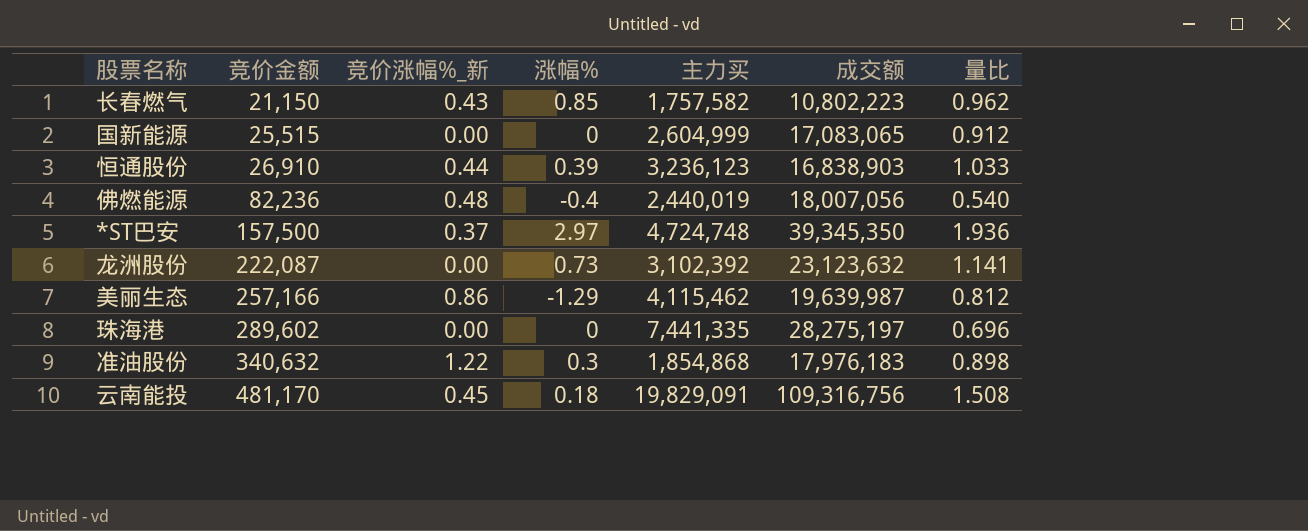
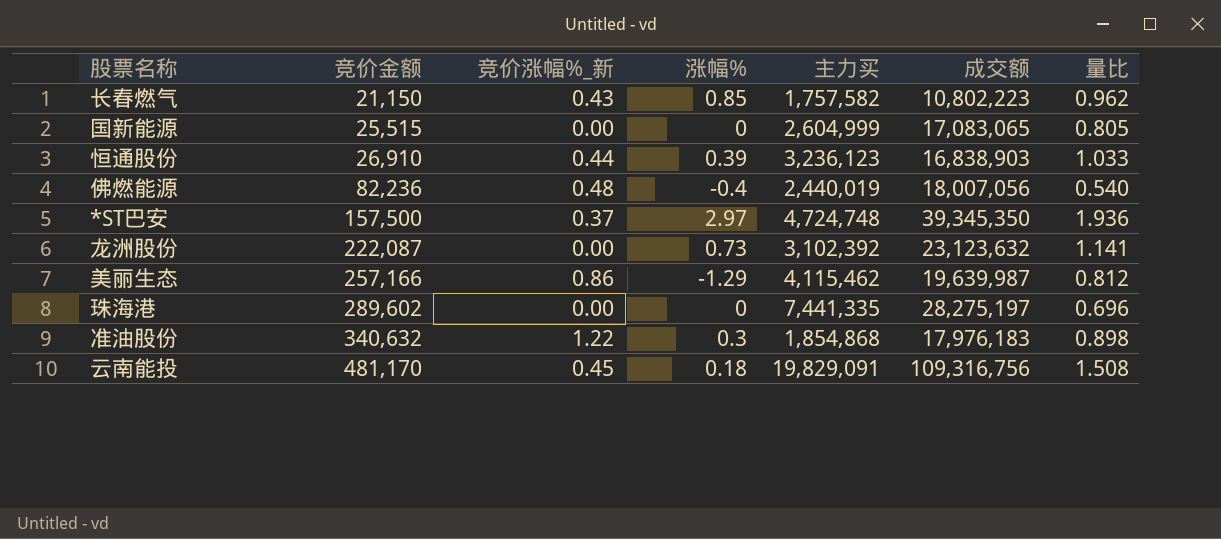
国新能源 | 量比: 0.912 -> 0.805

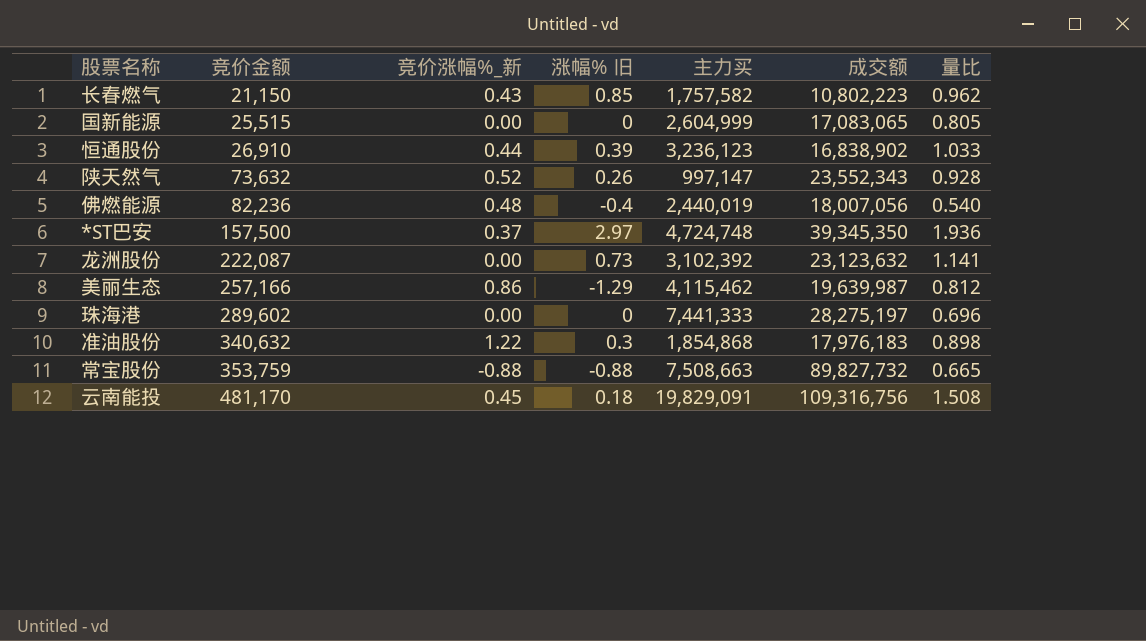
column name: 涨幅% -> 涨幅% 旧
恒通股份 | 成交额: 16,838,903 -> 16,838,902
row 陕天然气: none -> 73,632 | 0.52 | 0.26 | 997,147 | 23,552,343 | 0.928
珠海港 | 主力买: 7,441,335 -> 7,441,333
row 常宝股份: none -> 353,759 | -0.88 | -0.88 | 7,508,663 | 89,827,732 | 0.665

